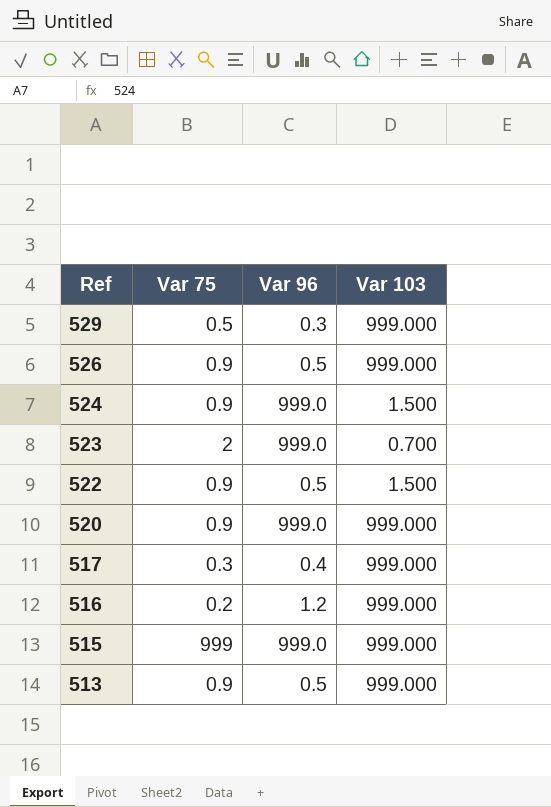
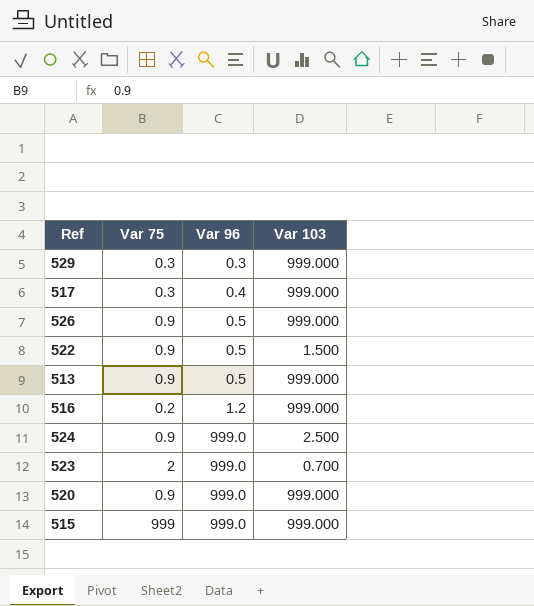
row order: Ref descending -> Var 96 ascending
529 | Var 75: 0.5 -> 0.3
524 | Var 103: 1.500 -> 2.500

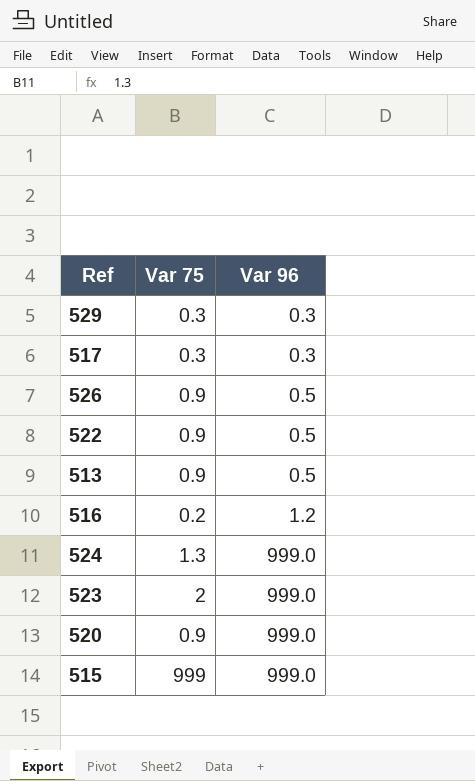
column Var 103 | position: 4 -> none
517 | Var 96: 0.4 -> 0.3
524 | Var 75: 0.9 -> 1.3

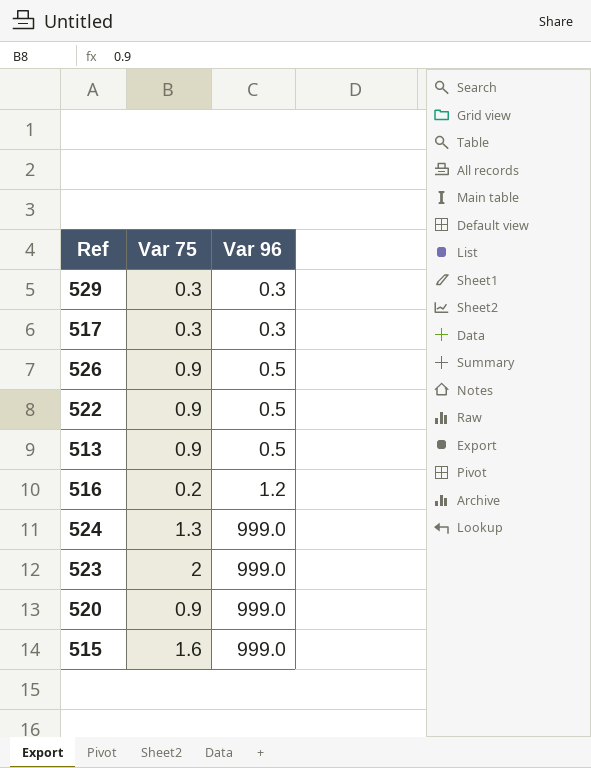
515 | Var 75: 999 -> 1.6

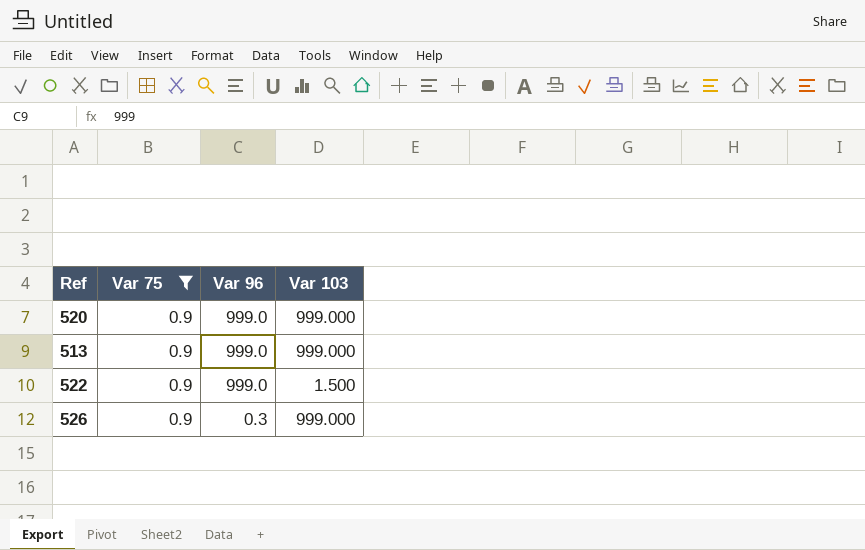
filter: none -> Var 75 = 0.9
row order: Var 96 ascending -> Var 96 descending
column Var 103 | position: none -> 4
513 | Var 96: 0.5 -> 999.0
522 | Var 96: 0.5 -> 999.0
526 | Var 96: 0.5 -> 0.3

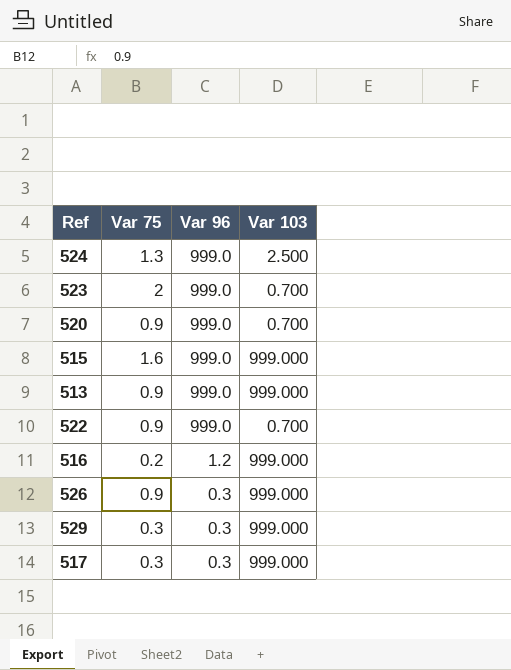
filter: Var 75 = 0.9 -> none
520 | Var 103: 999.000 -> 0.700
522 | Var 103: 1.500 -> 0.700

